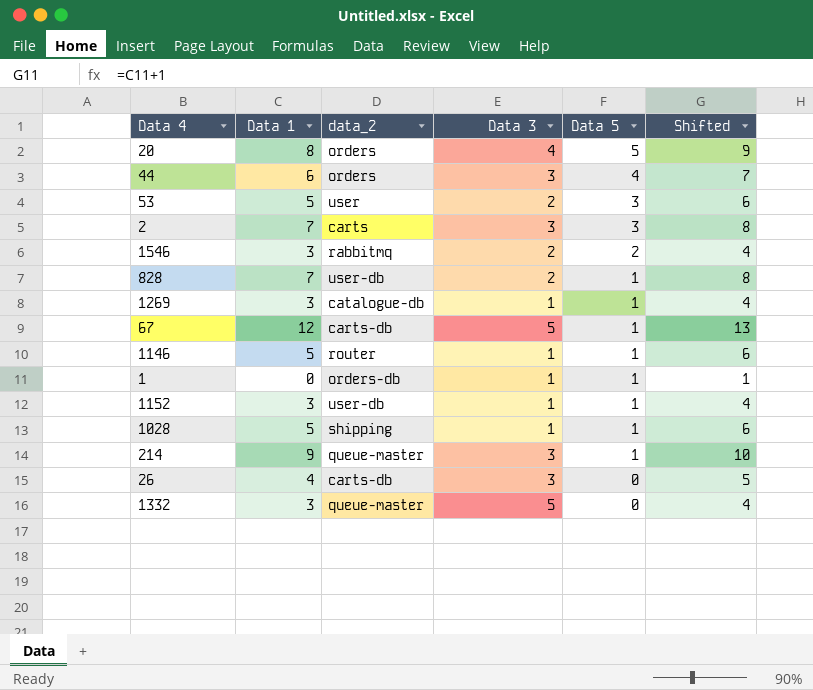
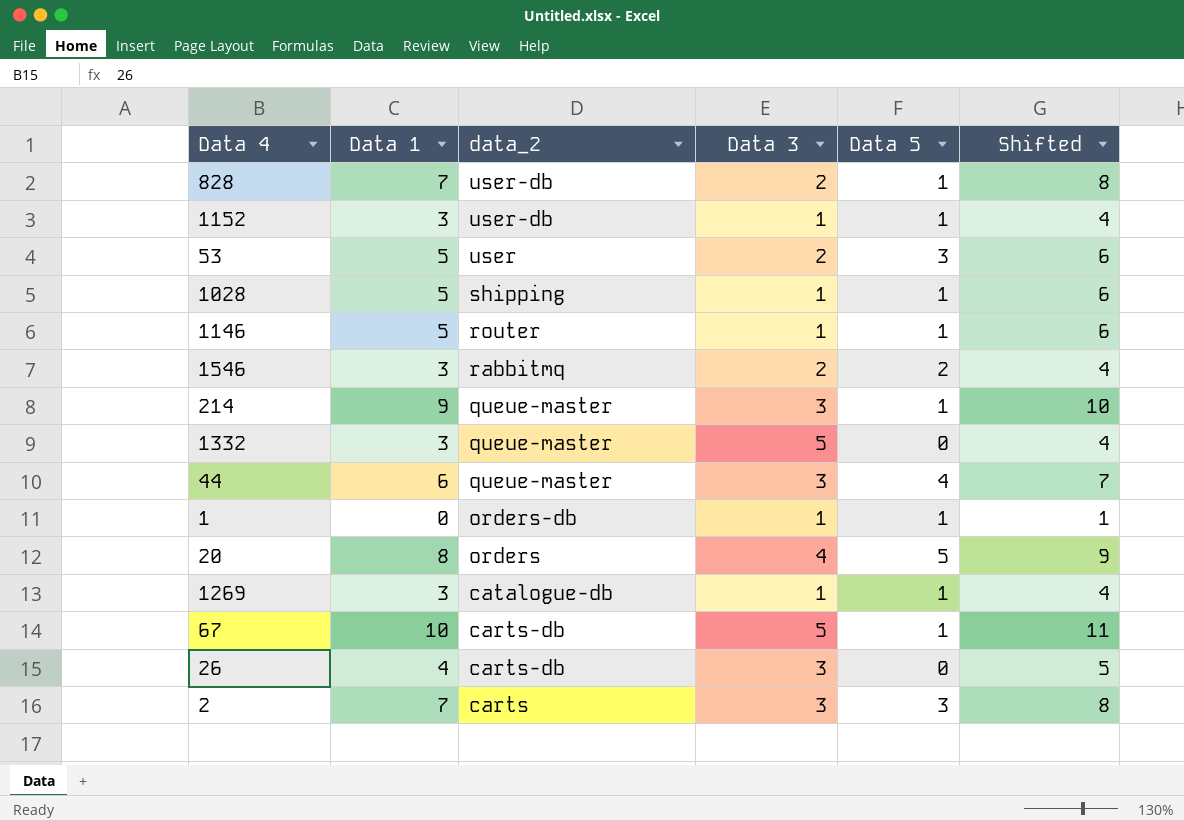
row order: Data 5 descending -> data_2 descending
44 | data_2: orders -> queue-master
67 | Data 1: 12 -> 10
67 | Shifted: 13 -> 11

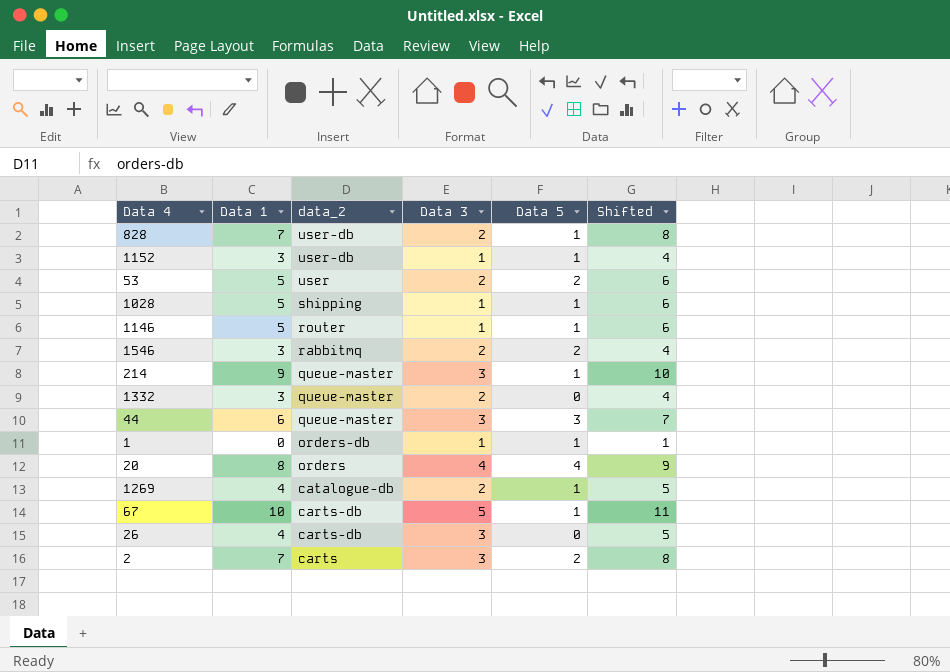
53 | Data 5: 3 -> 2
1332 | Data 3: 5 -> 2
44 | Data 5: 4 -> 3
20 | Data 5: 5 -> 4
1269 | Data 1: 3 -> 4
1269 | Data 3: 1 -> 2
1269 | Shifted: 4 -> 5
2 | Data 5: 3 -> 2

